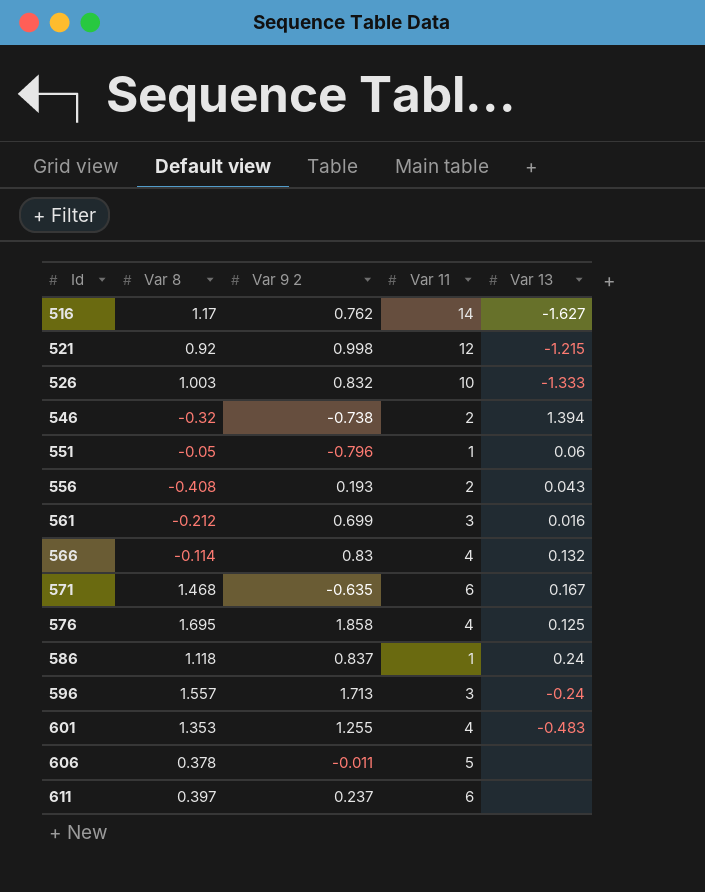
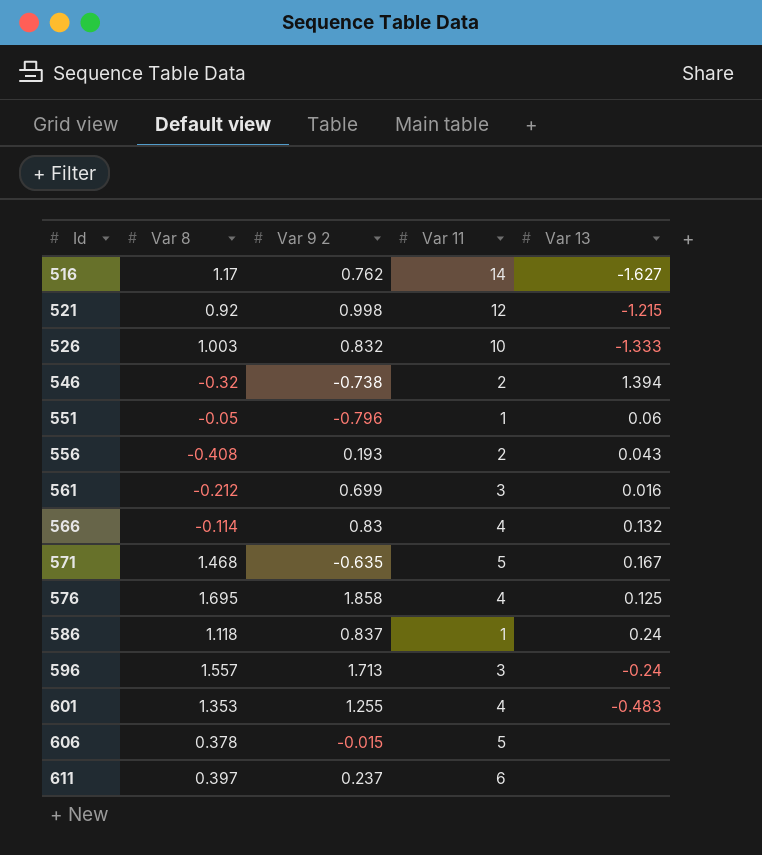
571 | Var 11: 6 -> 5
606 | Var 9 2: -0.011 -> -0.015

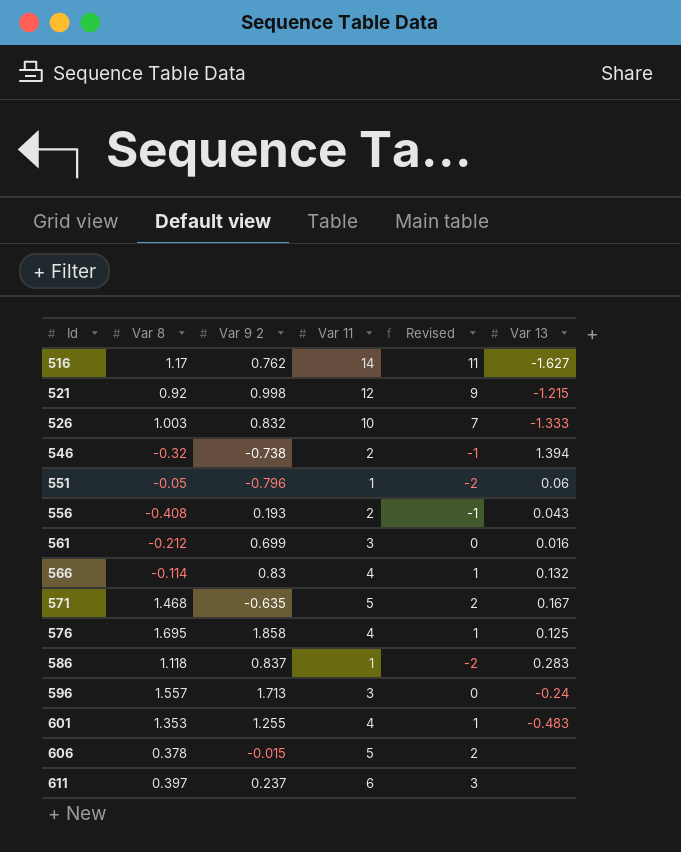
column Revised | formula: none -> [Var 11] - 3
586 | Var 13: 0.24 -> 0.283

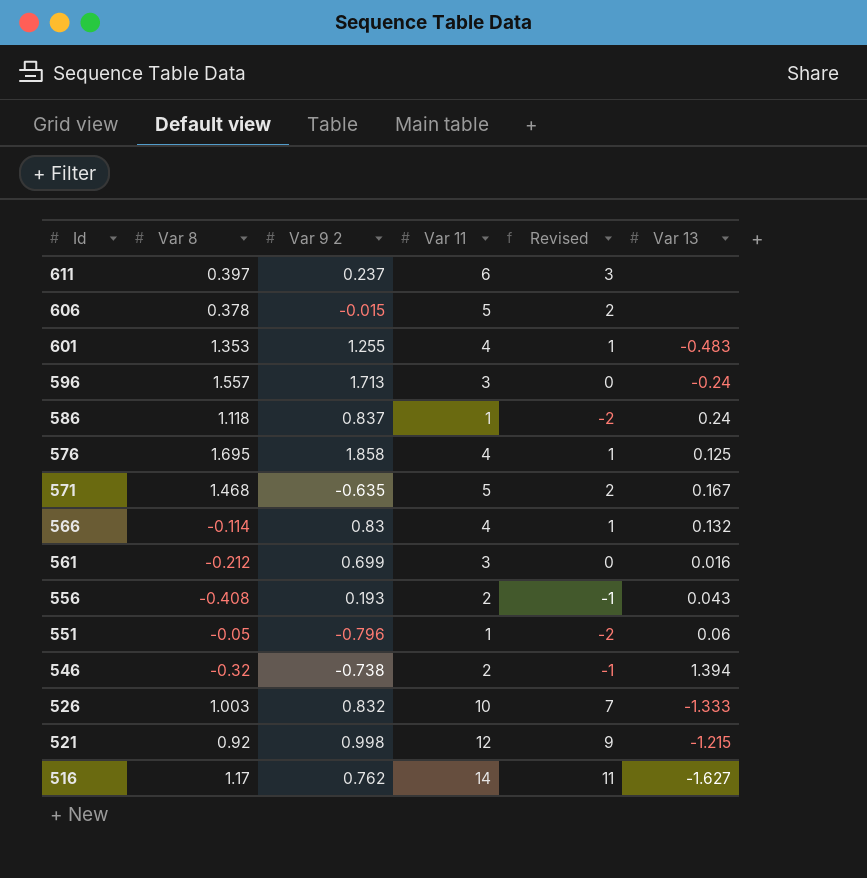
row order: Id ascending -> Id descending
586 | Var 13: 0.283 -> 0.24

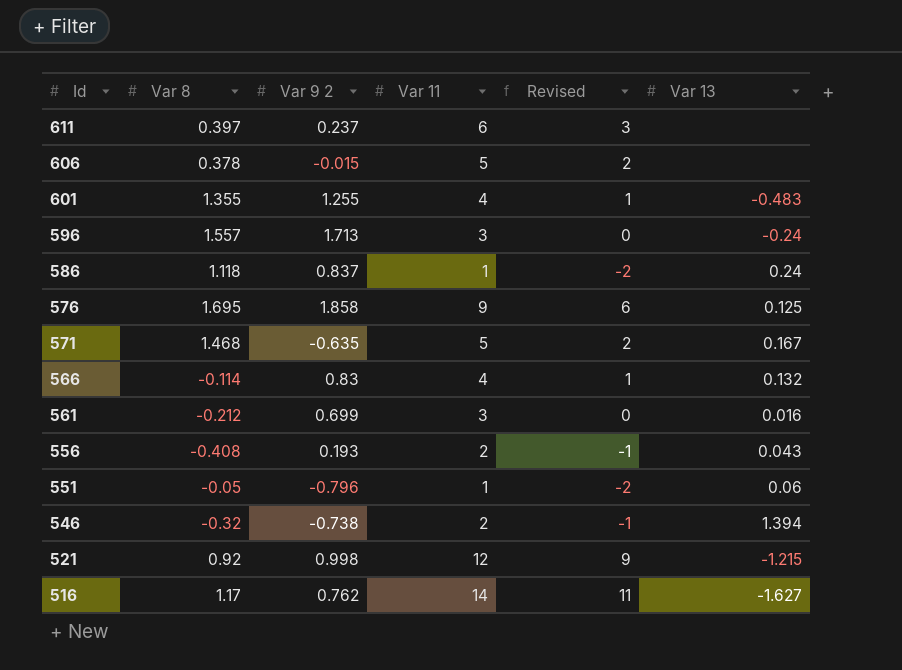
row 526: 1.003 | 0.832 | 10 | 7 | -1.333 -> none
601 | Var 8: 1.353 -> 1.355
576 | Var 11: 4 -> 9
576 | Revised: 1 -> 6

